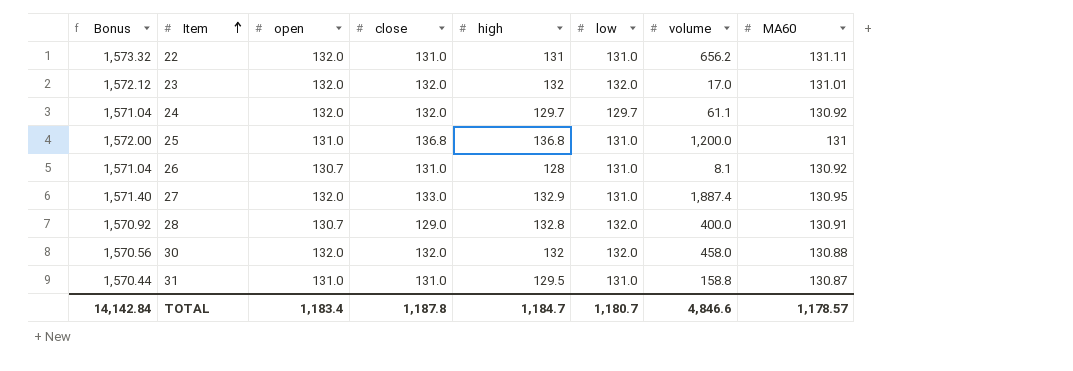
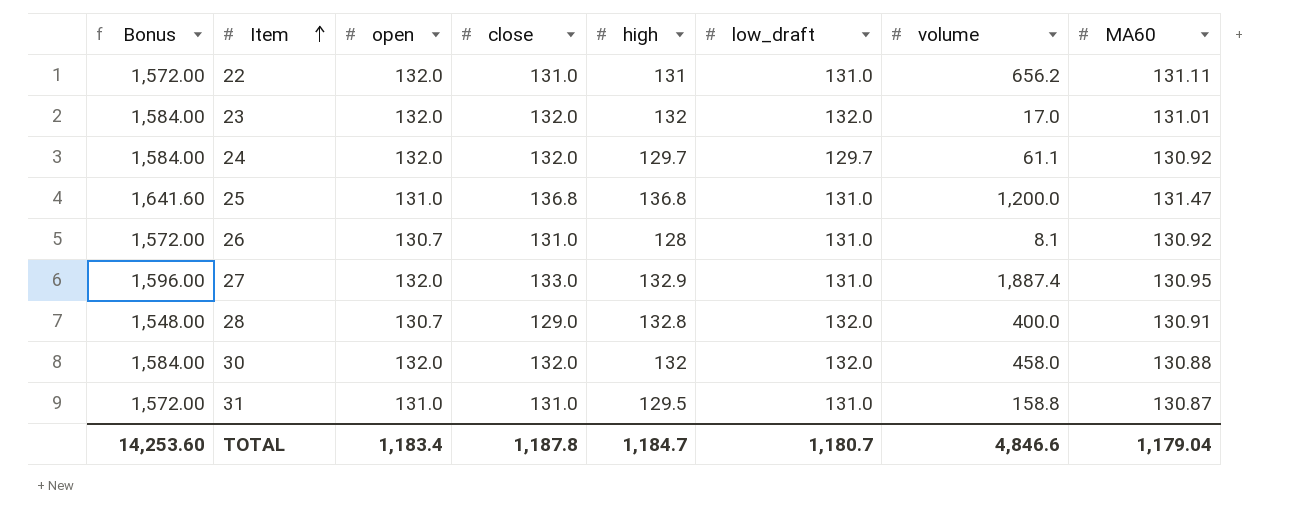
column Bonus | formula: [MA60] * 12 -> [close] * 12
column name: low -> low_draft
25 | MA60: 131 -> 131.47
TOTAL | Bonus: 14,142.84 -> 14,253.60
TOTAL | MA60: 1,178.57 -> 1,179.04

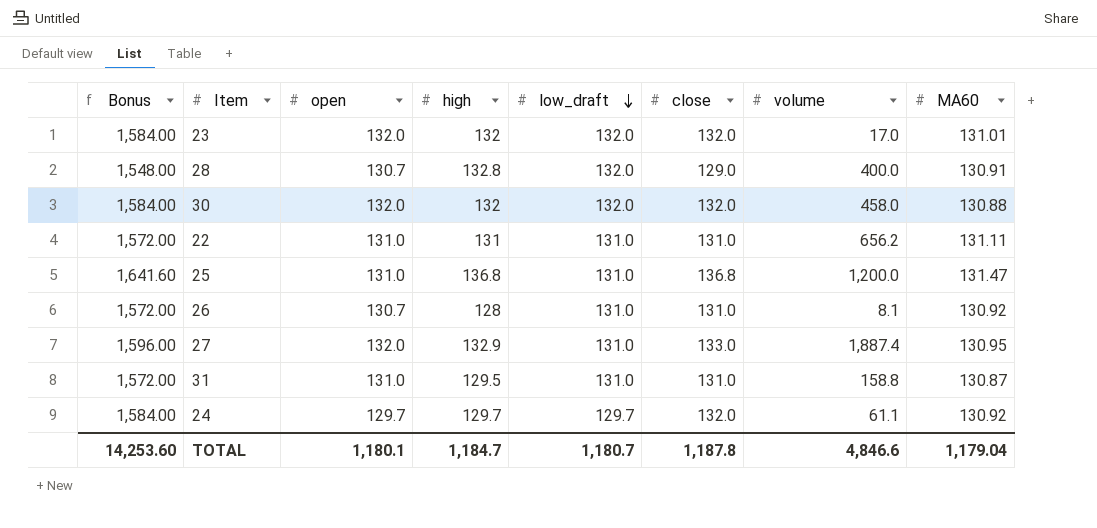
row order: Item ascending -> low_draft descending
column close | position: 4 -> 6
22 | open: 132.0 -> 131.0
24 | open: 132.0 -> 129.7
TOTAL | open: 1,183.4 -> 1,180.1

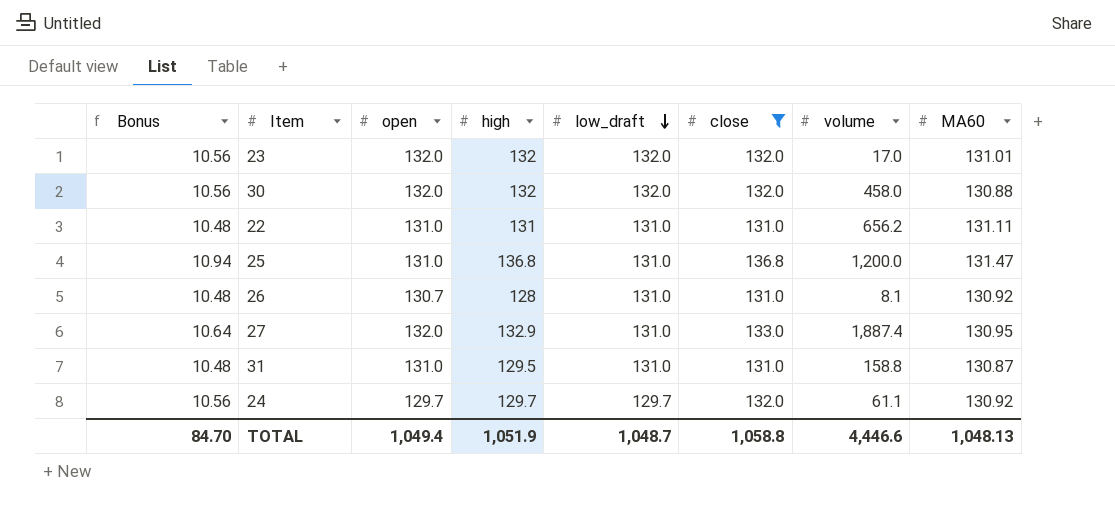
filter: none -> close != 129.0
column Bonus | formula: [close] * 12 -> [close] * 0.08
TOTAL | Bonus: 14,253.60 -> 84.70
TOTAL | open: 1,180.1 -> 1,049.4
TOTAL | high: 1,184.7 -> 1,051.9
TOTAL | low_draft: 1,180.7 -> 1,048.7
TOTAL | close: 1,187.8 -> 1,058.8
TOTAL | volume: 4,846.6 -> 4,446.6
TOTAL | MA60: 1,179.04 -> 1,048.13

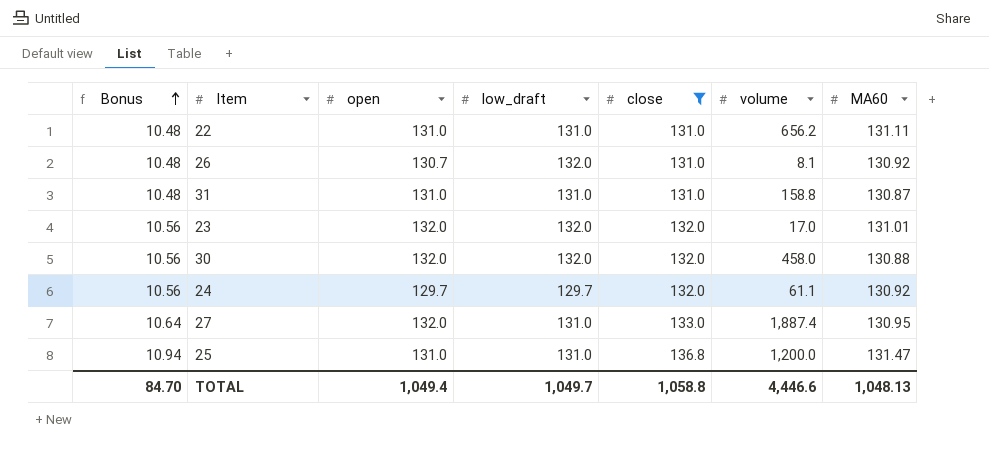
row order: low_draft descending -> Bonus ascending
column high | position: 4 -> none
26 | low_draft: 131.0 -> 132.0
TOTAL | low_draft: 1,048.7 -> 1,049.7

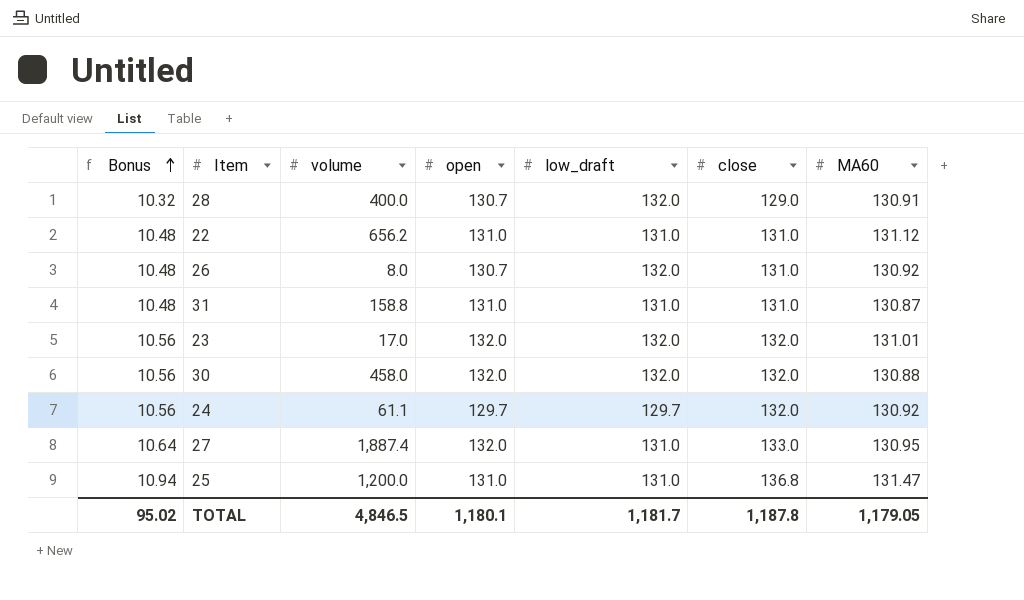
filter: close != 129.0 -> none
column volume | position: 6 -> 3
22 | MA60: 131.11 -> 131.12
26 | volume: 8.1 -> 8.0
TOTAL | Bonus: 84.70 -> 95.02
TOTAL | volume: 4,446.6 -> 4,846.5
TOTAL | open: 1,049.4 -> 1,180.1
TOTAL | low_draft: 1,049.7 -> 1,181.7
TOTAL | close: 1,058.8 -> 1,187.8
TOTAL | MA60: 1,048.13 -> 1,179.05

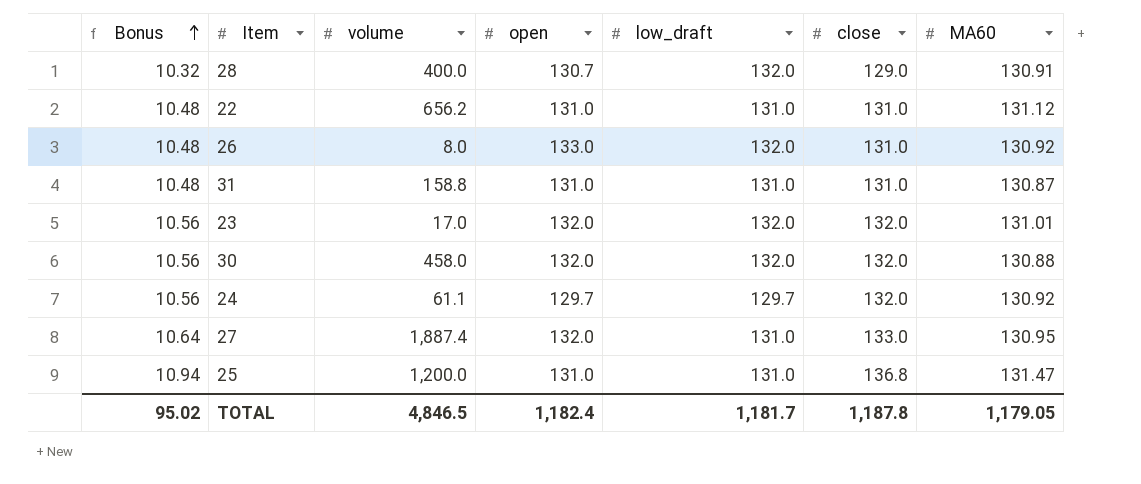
26 | open: 130.7 -> 133.0
TOTAL | open: 1,180.1 -> 1,182.4

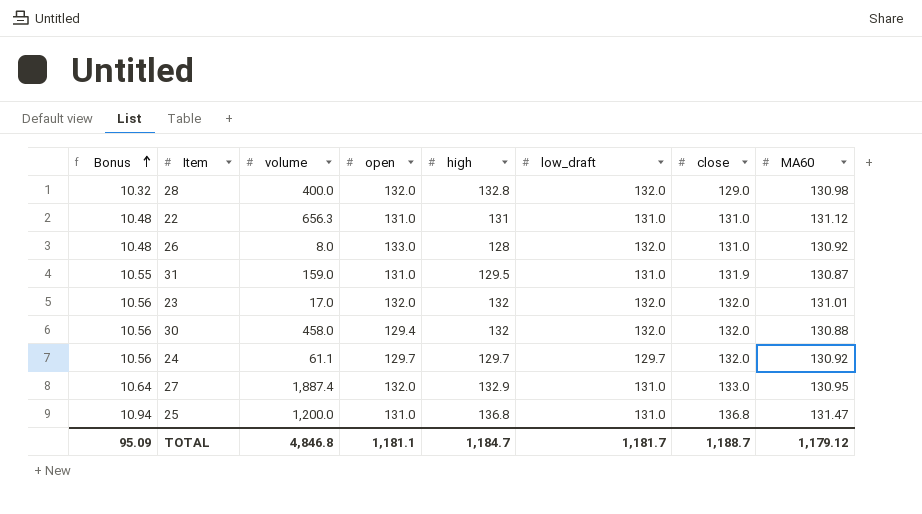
column high | position: none -> 5
28 | open: 130.7 -> 132.0
28 | MA60: 130.91 -> 130.98
22 | volume: 656.2 -> 656.3
31 | Bonus: 10.48 -> 10.55
31 | volume: 158.8 -> 159.0
31 | close: 131.0 -> 131.9
30 | open: 132.0 -> 129.4
TOTAL | Bonus: 95.02 -> 95.09
TOTAL | volume: 4,846.5 -> 4,846.8
TOTAL | open: 1,182.4 -> 1,181.1
TOTAL | close: 1,187.8 -> 1,188.7
TOTAL | MA60: 1,179.05 -> 1,179.12

